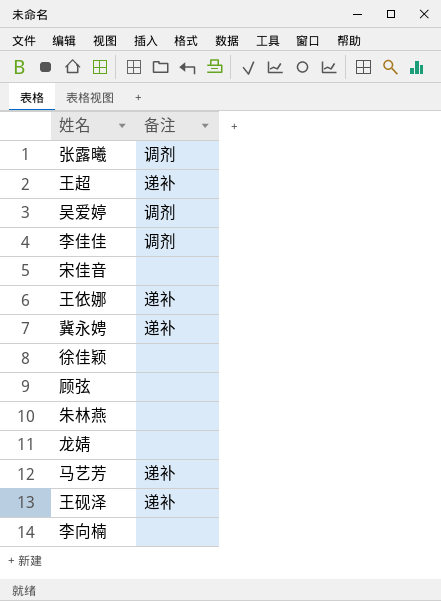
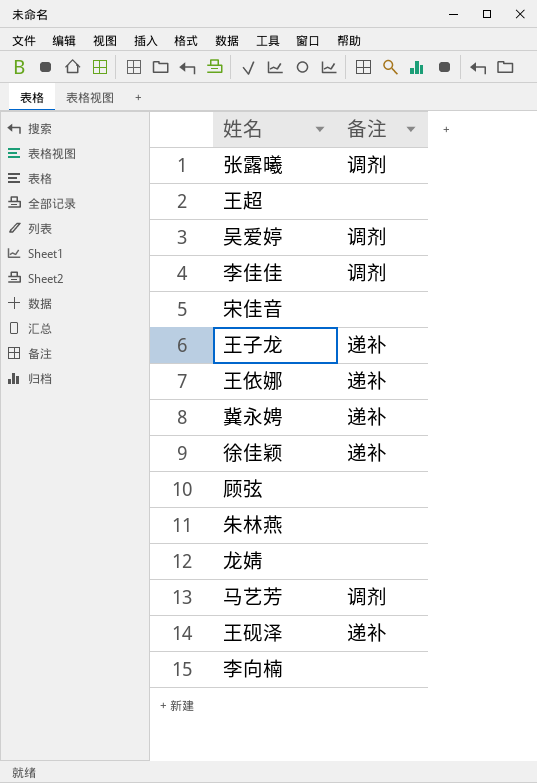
王超 | 备注: 递补 -> none
row 王子龙: none -> 递补
徐佳颖 | 备注: none -> 递补
马艺芳 | 备注: 递补 -> 调剂

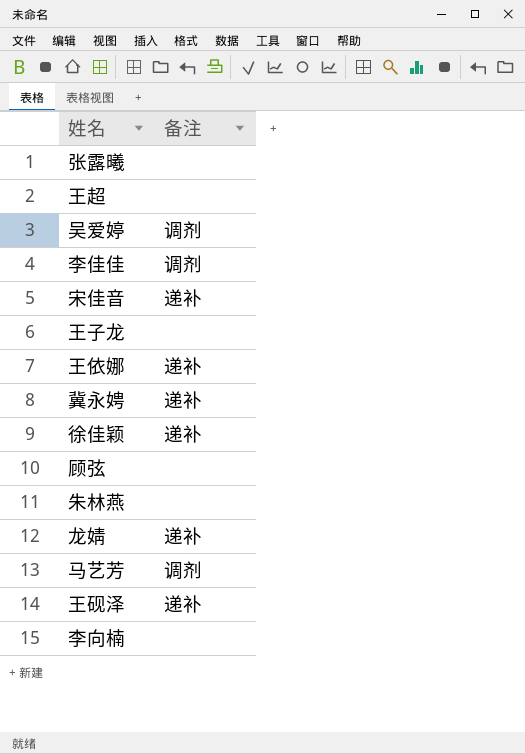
张露曦 | 备注: 调剂 -> none
宋佳音 | 备注: none -> 递补
王子龙 | 备注: 递补 -> none
龙婧 | 备注: none -> 递补

